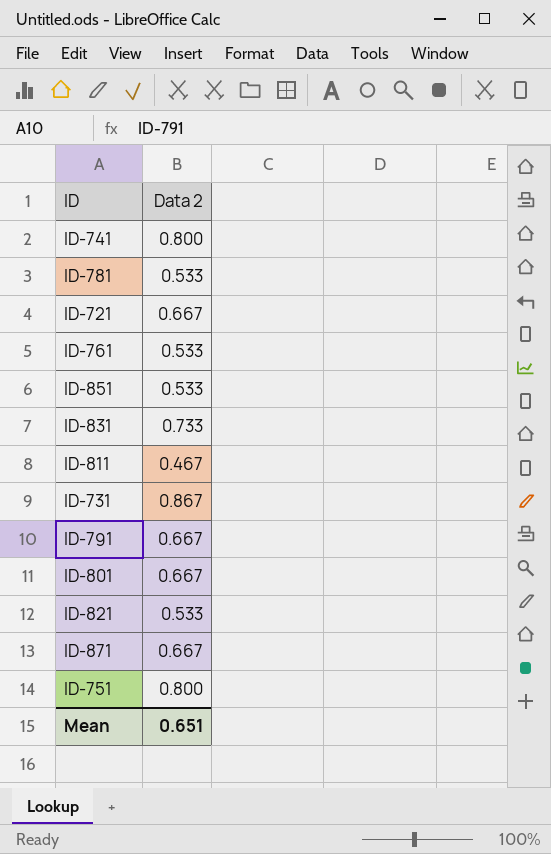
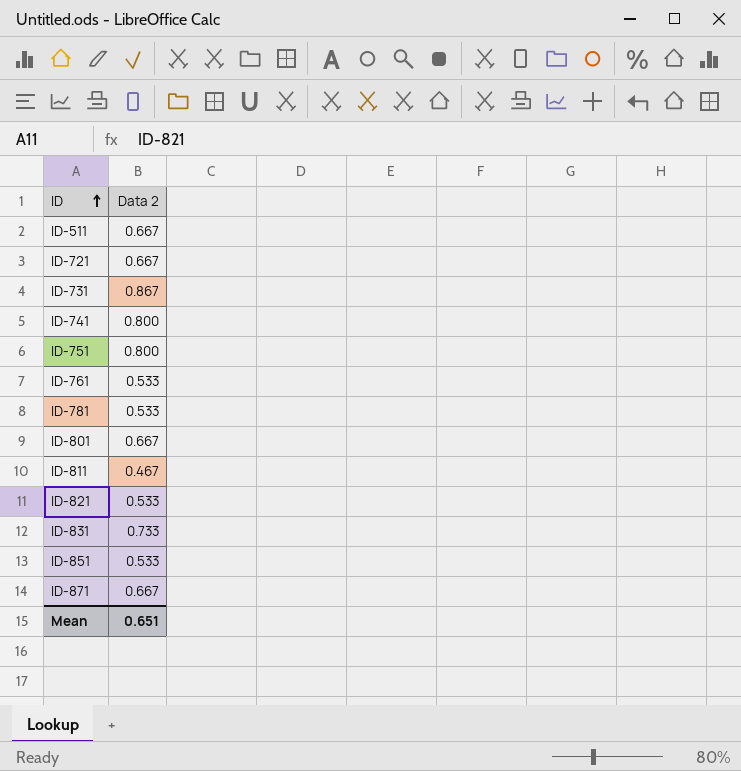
row order: none -> ID ascending
row ID-791: 0.667 -> none
row ID-511: none -> 0.667

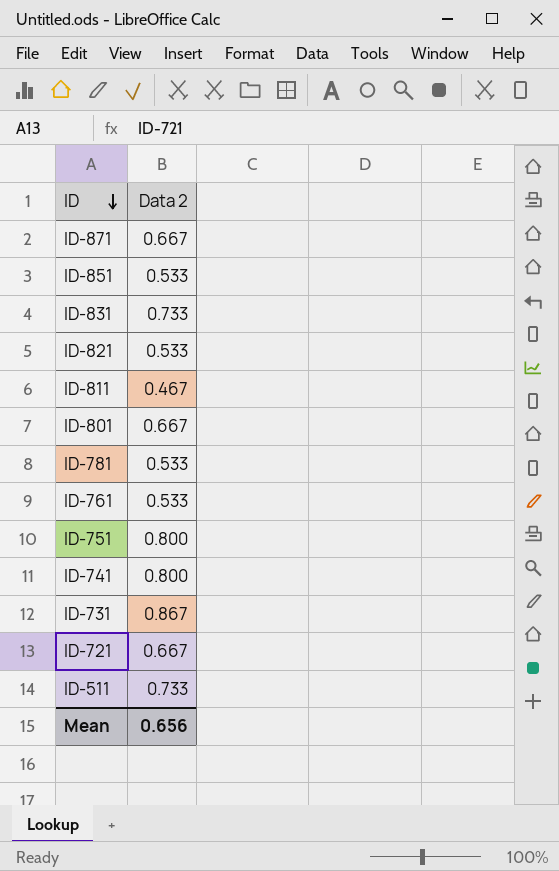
row order: ID ascending -> ID descending
ID-511 | Data 2: 0.667 -> 0.733
Mean | Data 2: 0.651 -> 0.656

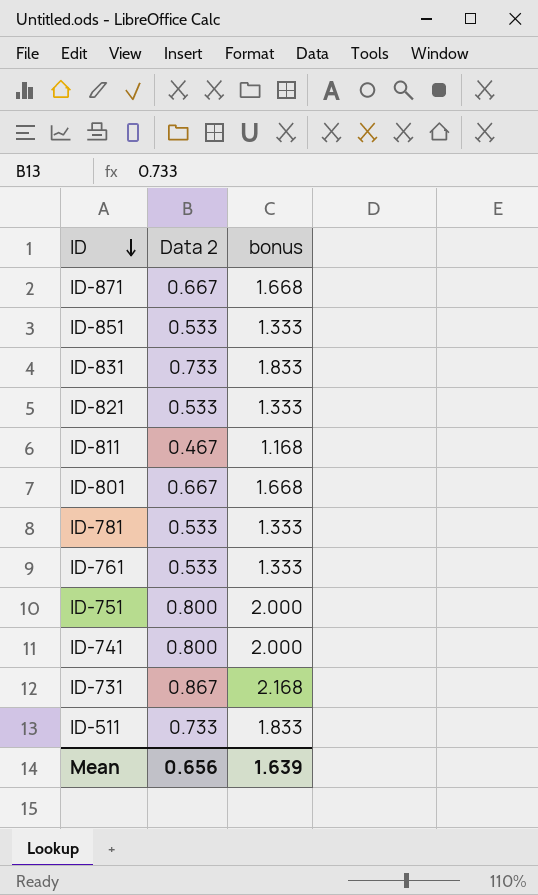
column bonus | formula: none -> [Data 2] * 2.5
row ID-721: 0.667 -> none

